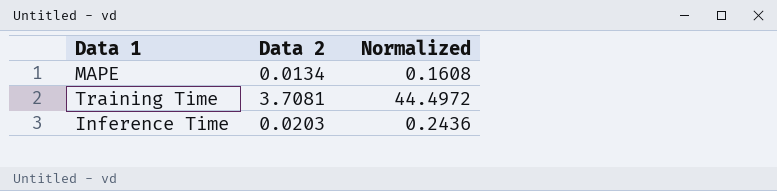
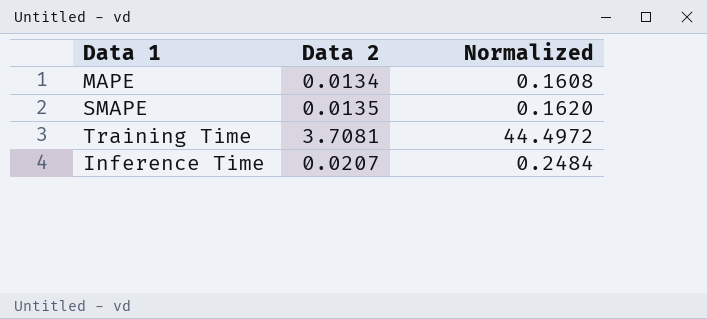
row SMAPE: none -> 0.0135 | 0.1620
Inference Time | Data 2: 0.0203 -> 0.0207
Inference Time | Normalized: 0.2436 -> 0.2484

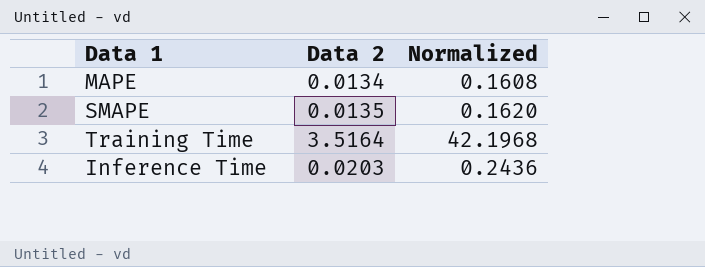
Training Time | Data 2: 3.7081 -> 3.5164
Training Time | Normalized: 44.4972 -> 42.1968
Inference Time | Data 2: 0.0207 -> 0.0203
Inference Time | Normalized: 0.2484 -> 0.2436

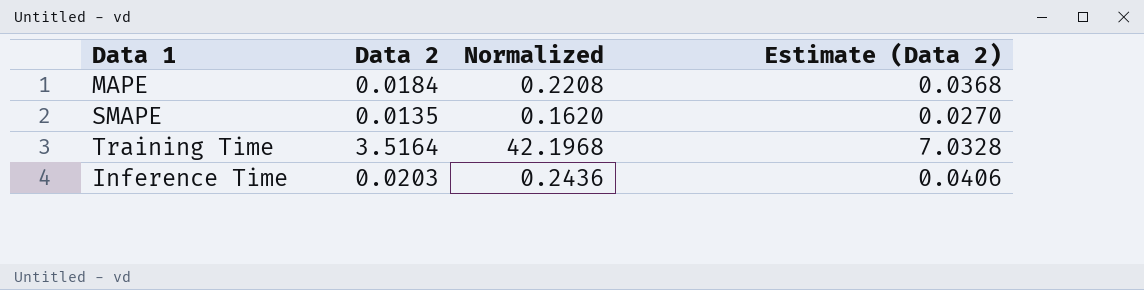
column Estimate (Data 2) | formula: none -> [Data 2] * 2
MAPE | Data 2: 0.0134 -> 0.0184
MAPE | Normalized: 0.1608 -> 0.2208

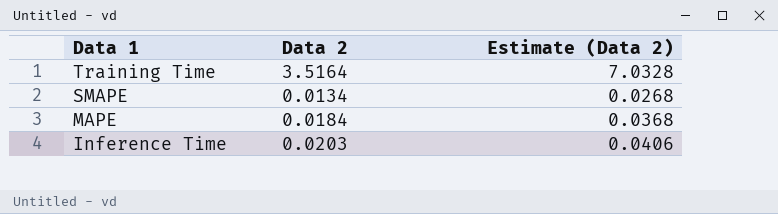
row order: none -> Data 1 descending
column Normalized | formula: [Data 2] * 12 -> none
SMAPE | Data 2: 0.0135 -> 0.0134
SMAPE | Estimate (Data 2): 0.0270 -> 0.0268

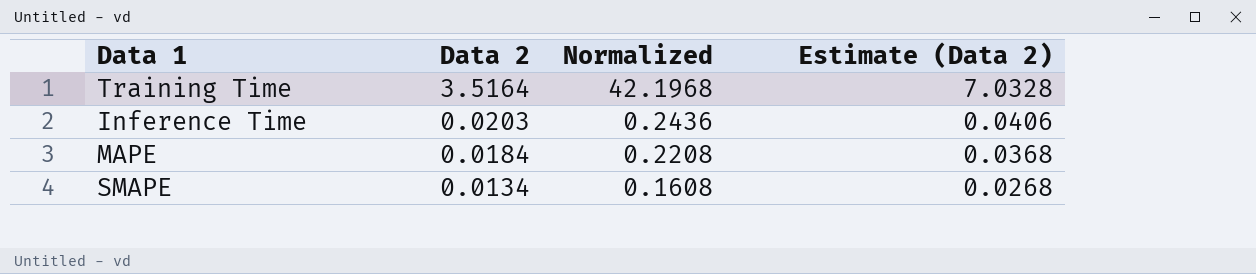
row order: Data 1 descending -> Data 2 descending
column Normalized | formula: none -> [Data 2] * 12

